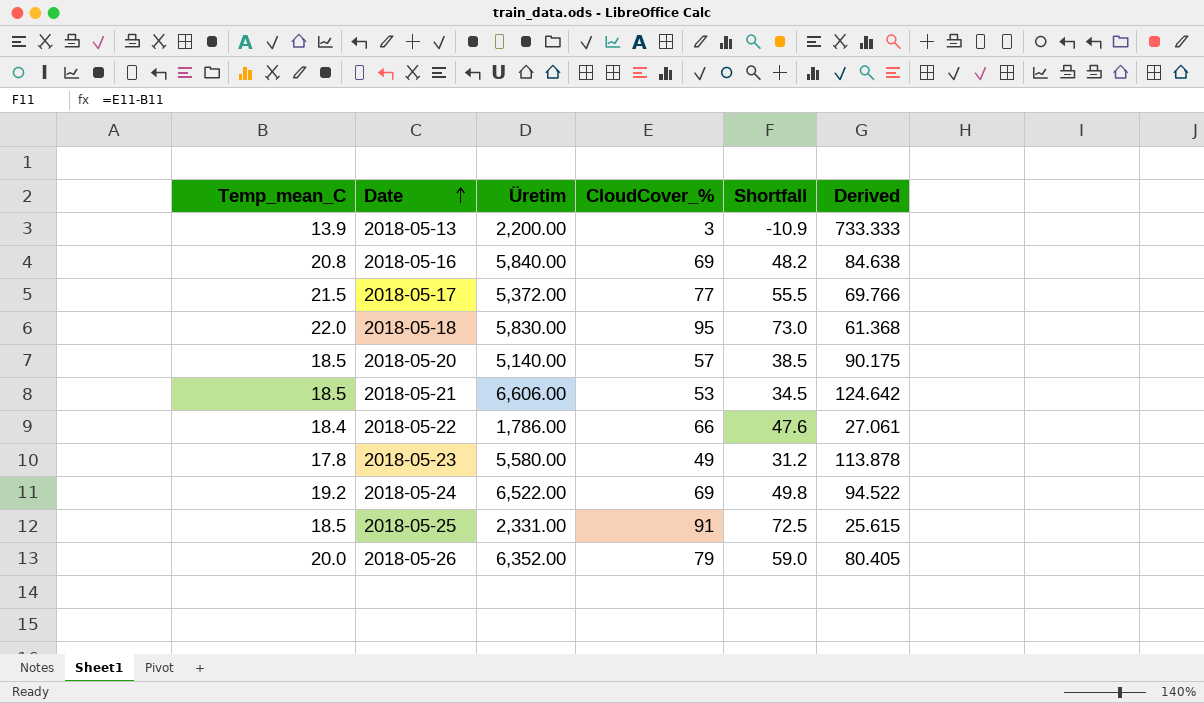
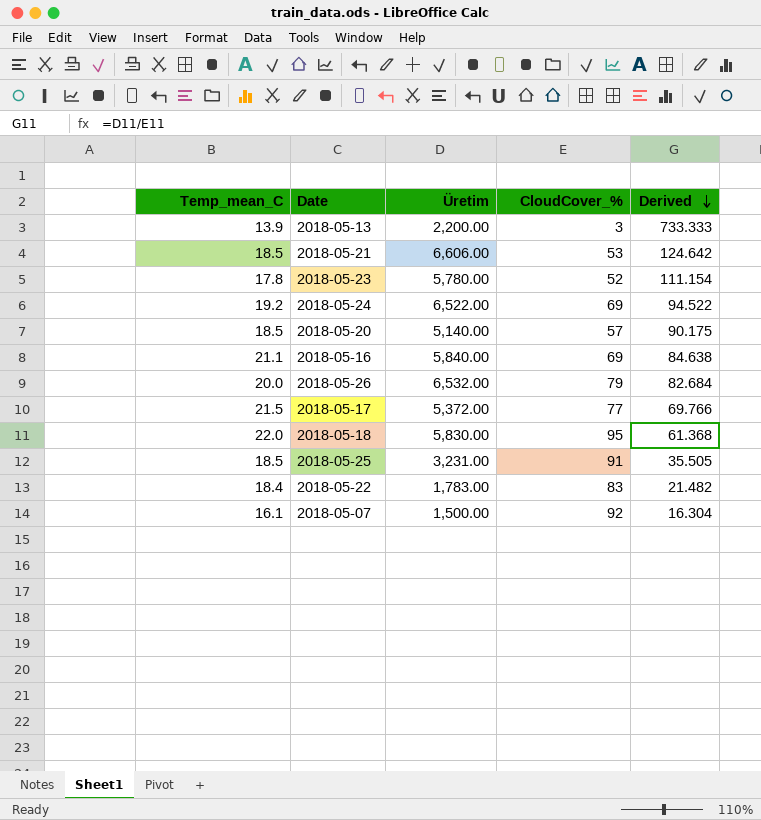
row order: Date ascending -> Derived descending
column Shortfall | formula: [CloudCover_%] - [Temp_mean_C] -> none
2018-05-23 | Üretim: 5,580.00 -> 5,780.00
2018-05-23 | CloudCover_%: 49 -> 52
2018-05-23 | Derived: 113.878 -> 111.154
2018-05-16 | Temp_mean_C: 20.8 -> 21.1
2018-05-26 | Üretim: 6,352.00 -> 6,532.00
2018-05-26 | Derived: 80.405 -> 82.684
2018-05-25 | Üretim: 2,331.00 -> 3,231.00
2018-05-25 | Derived: 25.615 -> 35.505
2018-05-22 | Üretim: 1,786.00 -> 1,783.00
2018-05-22 | CloudCover_%: 66 -> 83
2018-05-22 | Derived: 27.061 -> 21.482
row 2018-05-07: none -> 16.1 | 1,500.00 | 92 | 16.304

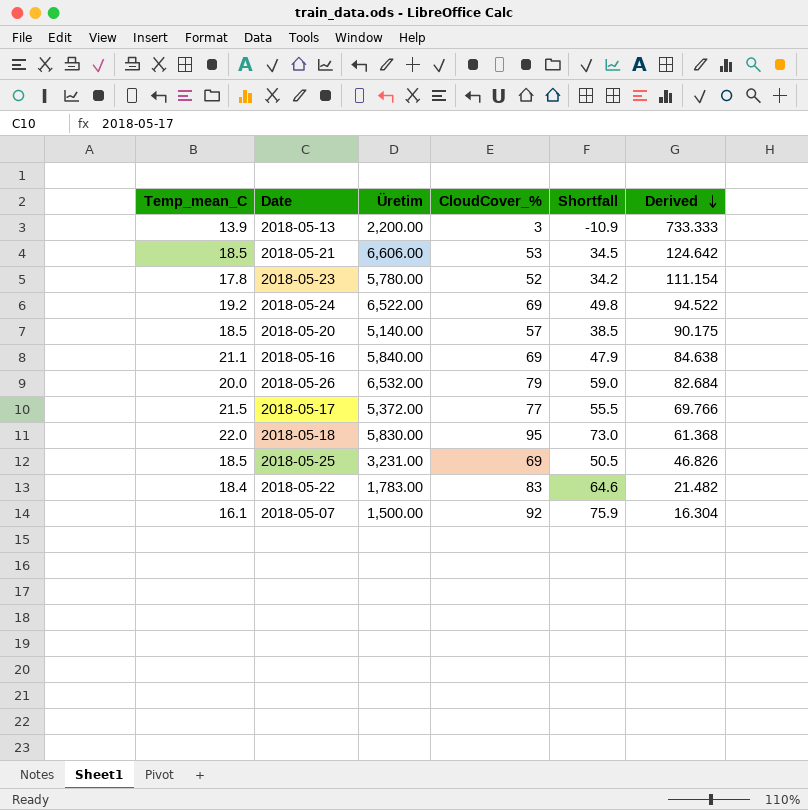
column Shortfall | formula: none -> [CloudCover_%] - [Temp_mean_C]
2018-05-25 | CloudCover_%: 91 -> 69
2018-05-25 | Derived: 35.505 -> 46.826

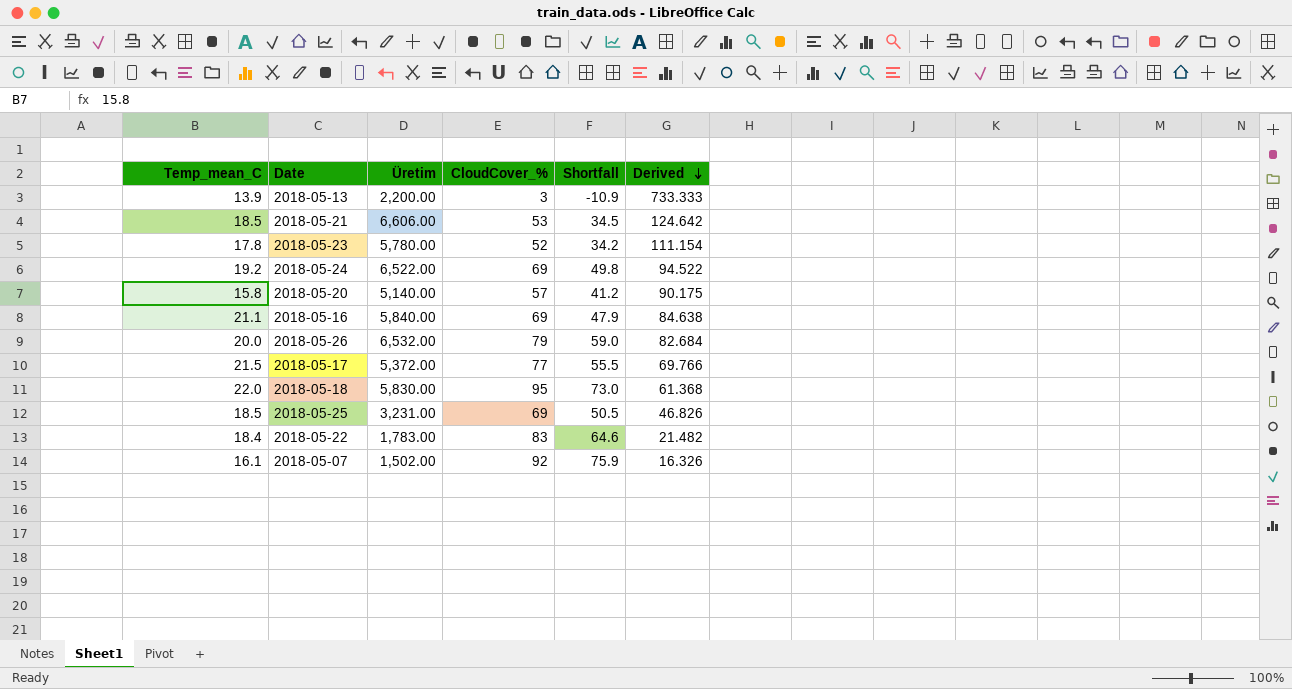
2018-05-20 | Temp_mean_C: 18.5 -> 15.8
2018-05-20 | Shortfall: 38.5 -> 41.2
2018-05-07 | Üretim: 1,500.00 -> 1,502.00
2018-05-07 | Derived: 16.304 -> 16.326

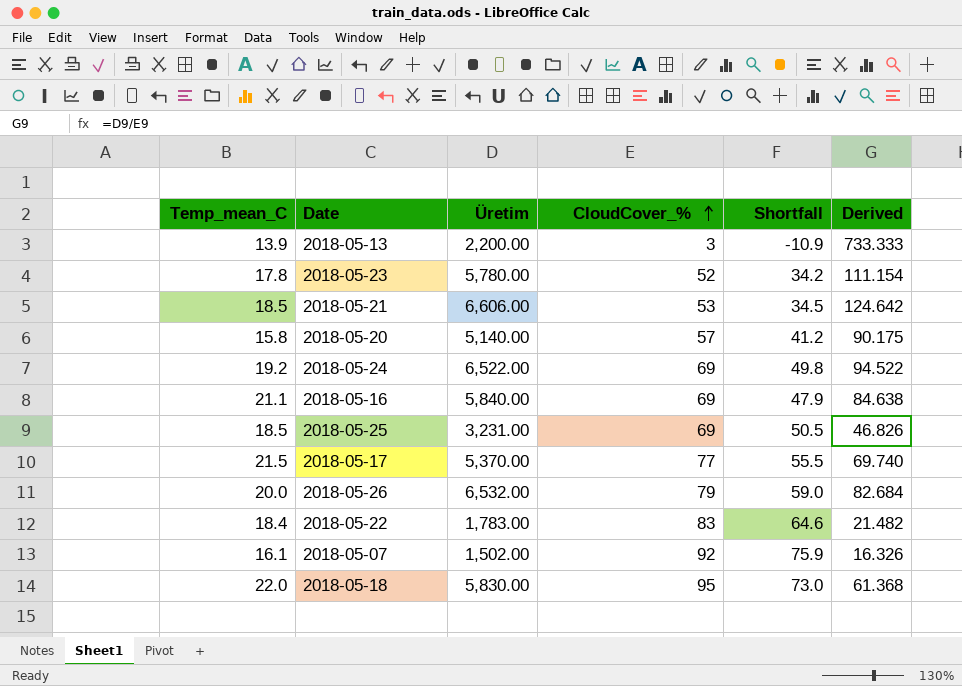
row order: Derived descending -> CloudCover_% ascending
2018-05-17 | Üretim: 5,372.00 -> 5,370.00
2018-05-17 | Derived: 69.766 -> 69.740

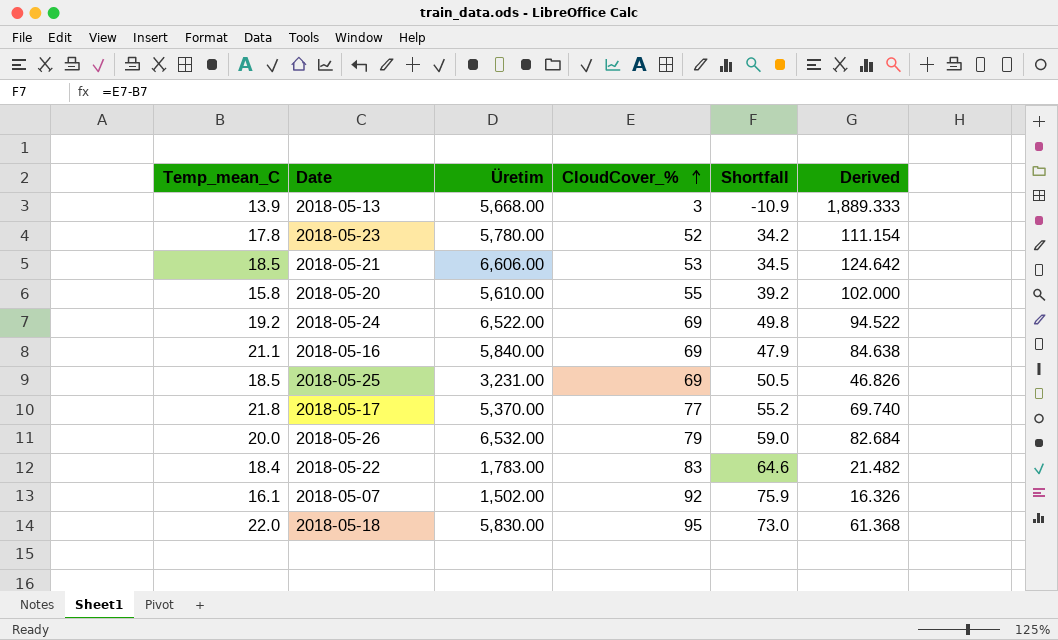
2018-05-13 | Üretim: 2,200.00 -> 5,668.00
2018-05-13 | Derived: 733.333 -> 1,889.333
2018-05-20 | Üretim: 5,140.00 -> 5,610.00
2018-05-20 | CloudCover_%: 57 -> 55
2018-05-20 | Shortfall: 41.2 -> 39.2
2018-05-20 | Derived: 90.175 -> 102.000
2018-05-17 | Temp_mean_C: 21.5 -> 21.8
2018-05-17 | Shortfall: 55.5 -> 55.2

